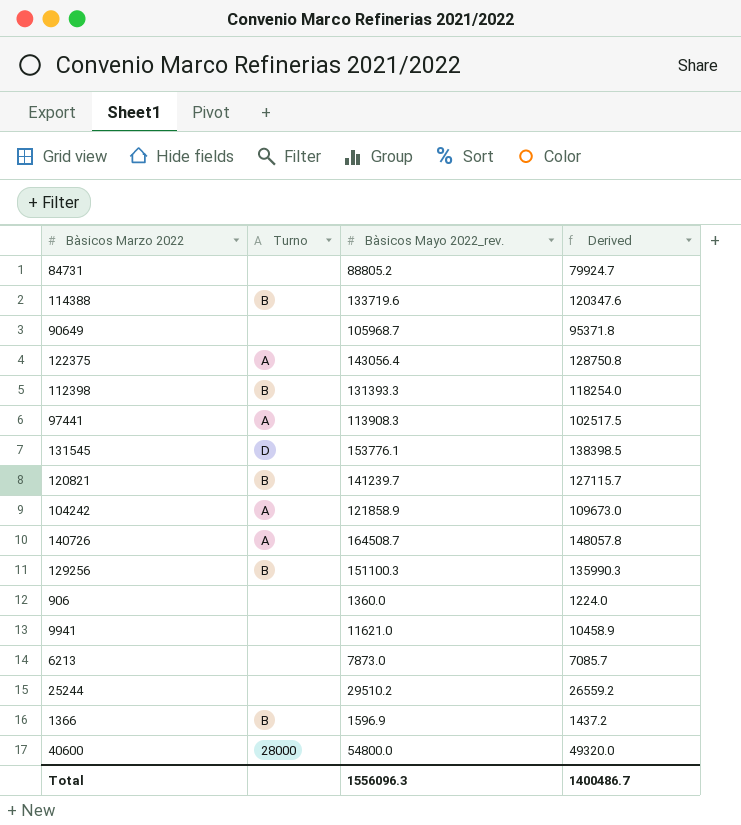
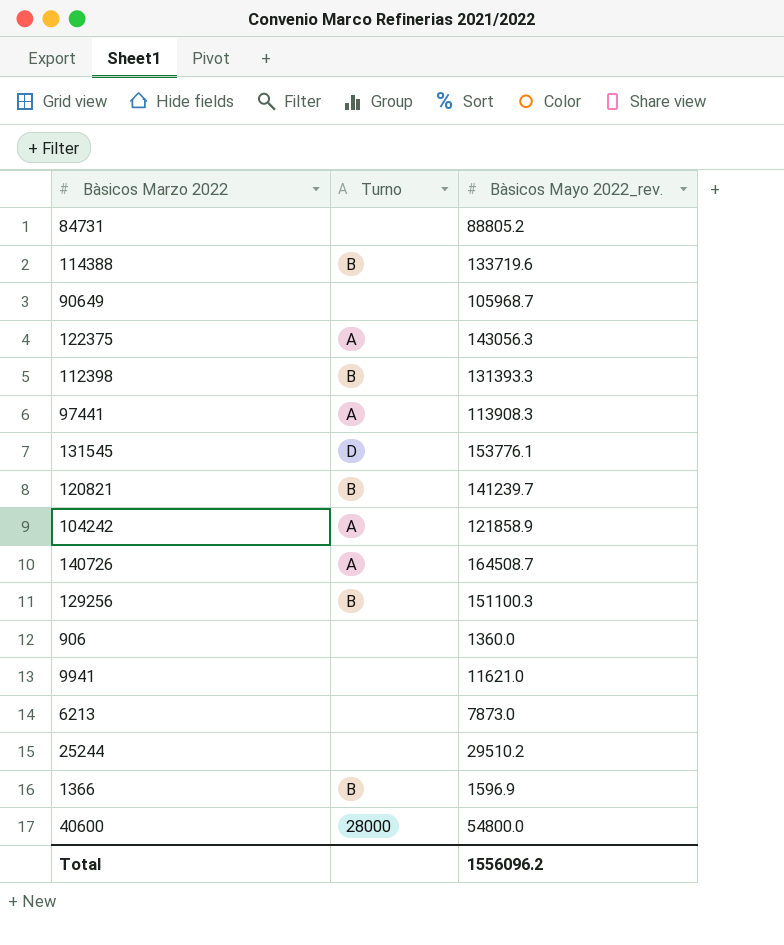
column Derived | formula: [Bàsicos Mayo 2022_rev.] * 0.9 -> none
122375 | Bàsicos Mayo 2022_rev.: 143056.4 -> 143056.3
Total | Bàsicos Mayo 2022_rev.: 1556096.3 -> 1556096.2

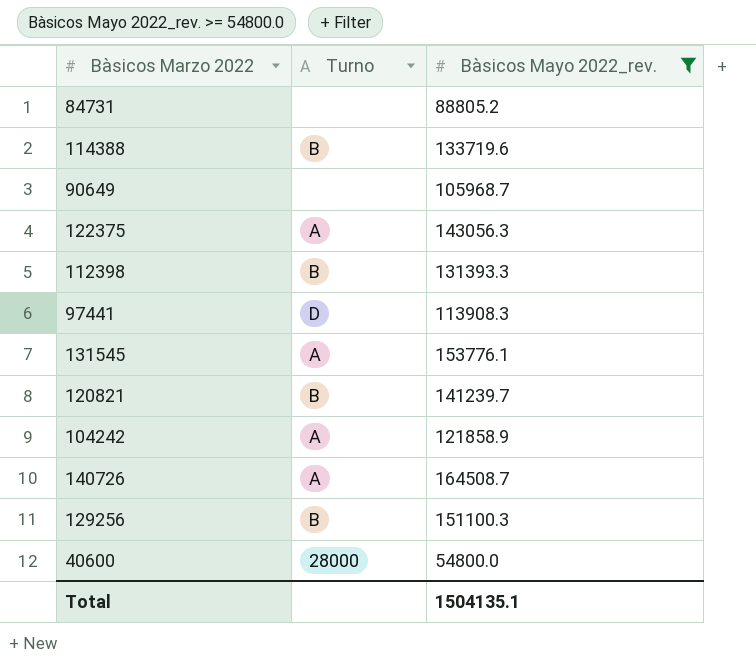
filter: none -> Bàsicos Mayo 2022_rev. >= 54800.0
97441 | Turno: A -> D
131545 | Turno: D -> A
Total | Bàsicos Mayo 2022_rev.: 1556096.2 -> 1504135.1

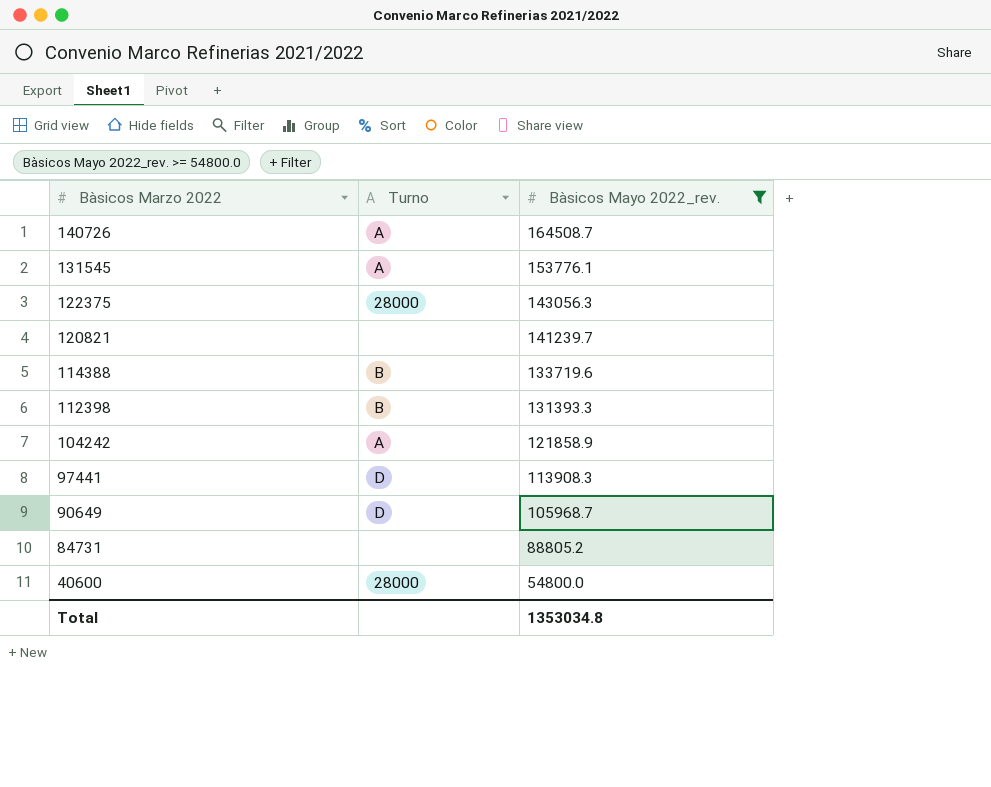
row order: none -> Bàsicos Marzo 2022 descending
row 129256: B | 151100.3 -> none
122375 | Turno: A -> 28000
120821 | Turno: B -> none
90649 | Turno: none -> D
Total | Bàsicos Mayo 2022_rev.: 1504135.1 -> 1353034.8

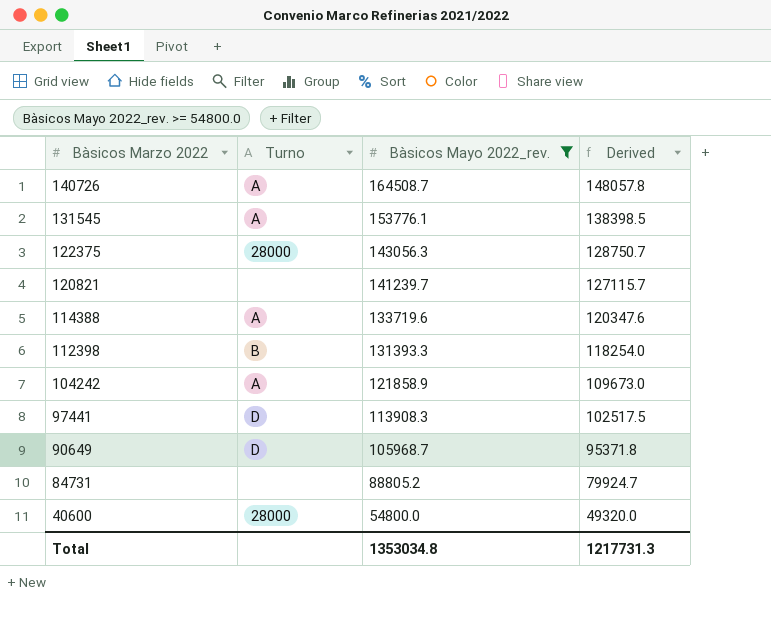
column Derived | formula: none -> [Bàsicos Mayo 2022_rev.] * 0.9
114388 | Turno: B -> A

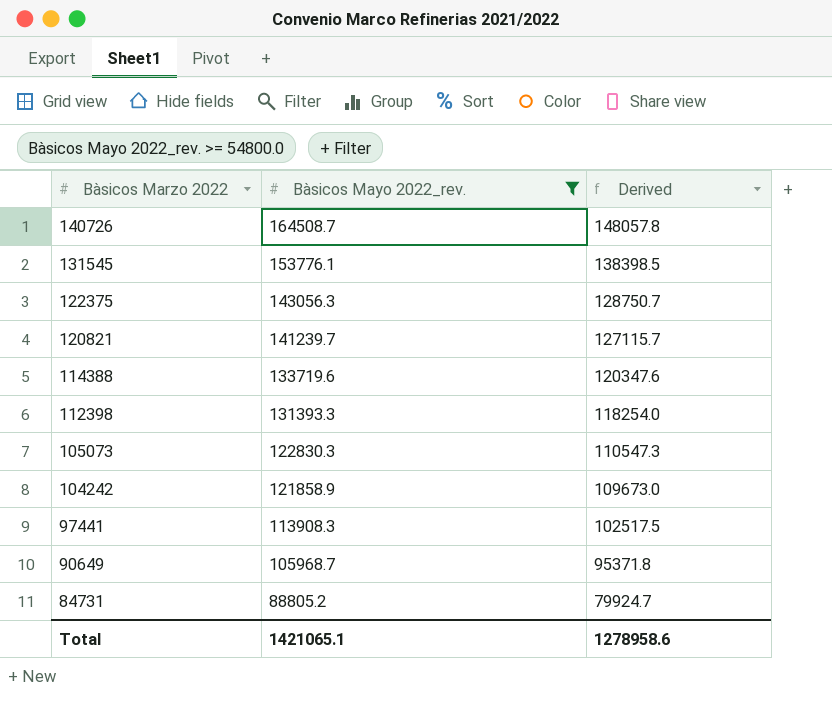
column Turno | position: 2 -> none
row 40600: 28000 | 54800.0 | 49320.0 -> none
row 105073: none -> 122830.3 | 110547.3
Total | Bàsicos Mayo 2022_rev.: 1353034.8 -> 1421065.1
Total | Derived: 1217731.3 -> 1278958.6

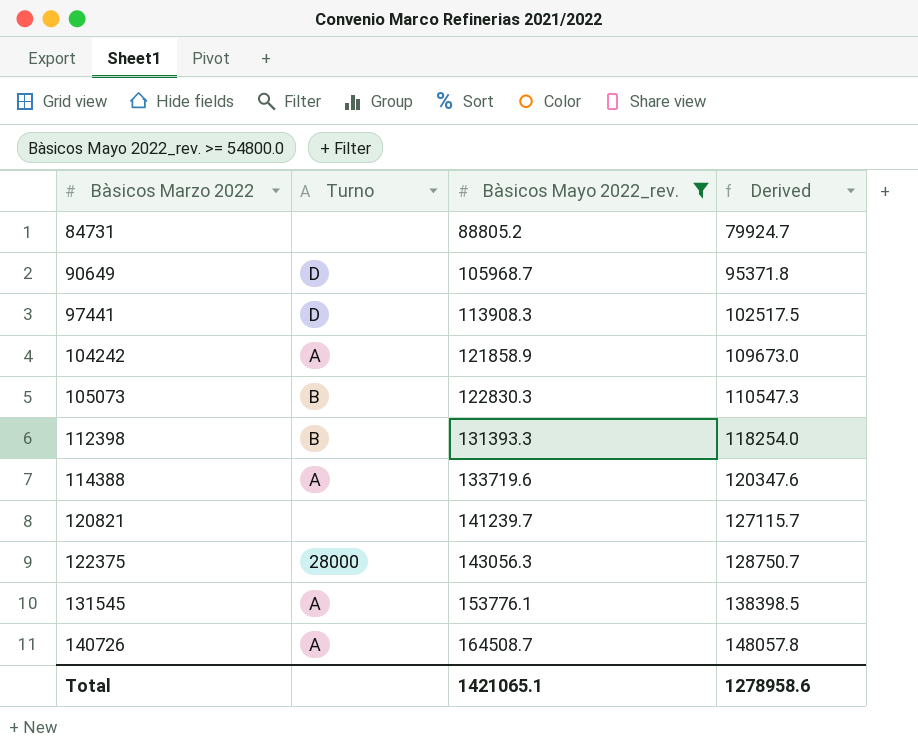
row order: Bàsicos Marzo 2022 descending -> Bàsicos Marzo 2022 ascending
column Turno | position: none -> 2

